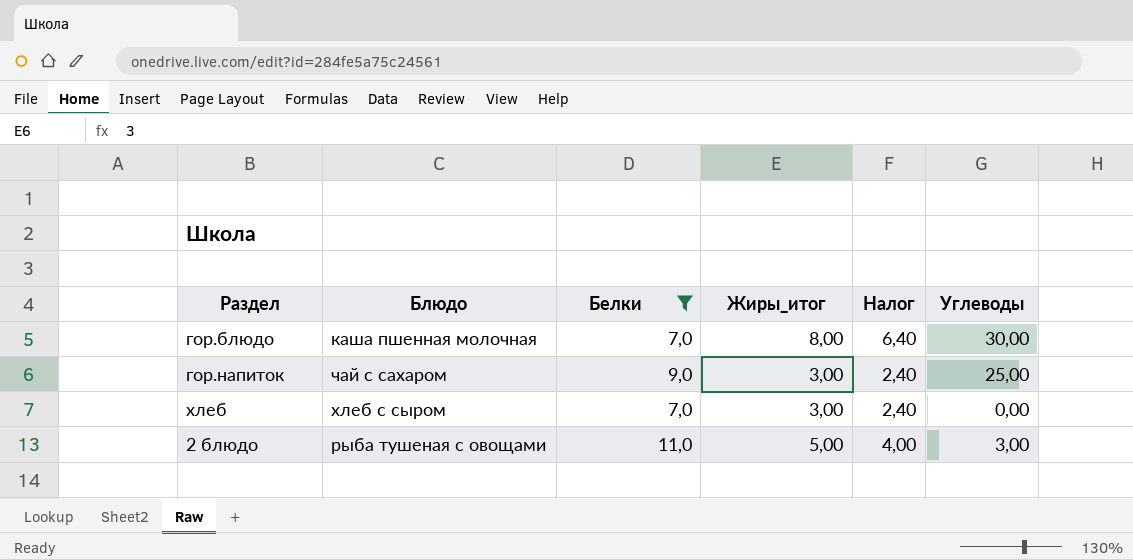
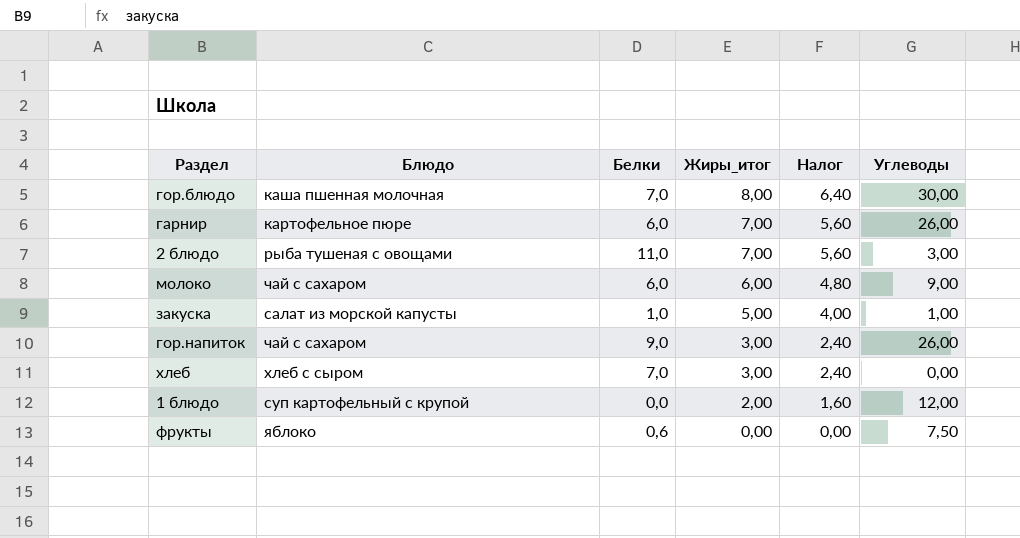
filter: Белки >= 7,0 -> none
row order: none -> Жиры_итог descending
2 блюдо | Жиры_итог: 5,00 -> 7,00
2 блюдо | Налог: 4,00 -> 5,60
гор.напиток | Углеводы: 25,00 -> 26,00

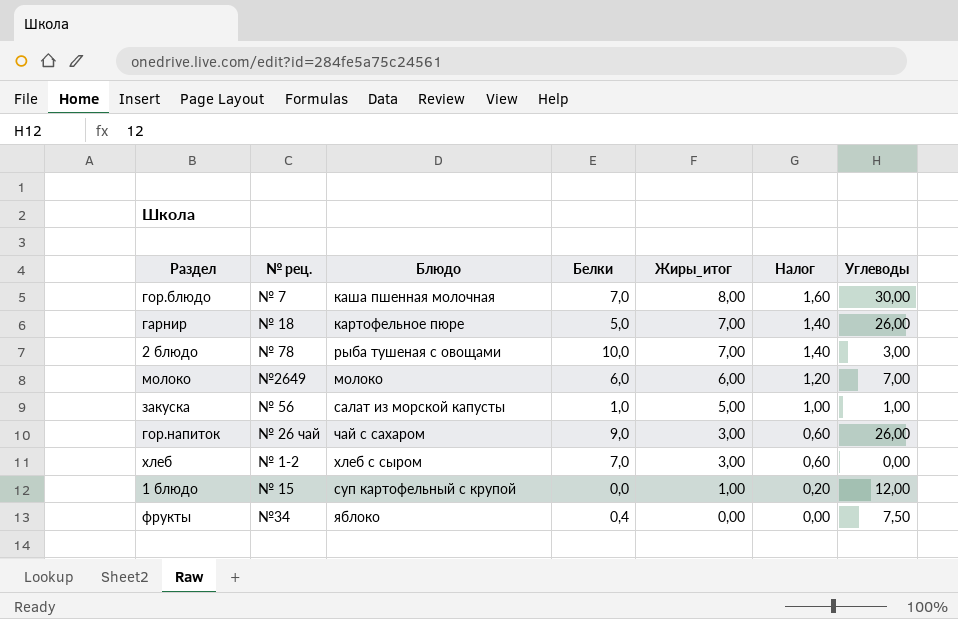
column № рец. | position: none -> 2
column Налог | formula: [Жиры_итог] * 0,8 -> [Жиры_итог] * 0,2
гарнир | Белки: 6,0 -> 5,0
2 блюдо | Белки: 11,0 -> 10,0
молоко | Блюдо: чай с сахаром -> молоко
молоко | Углеводы: 9,00 -> 7,00
1 блюдо | Жиры_итог: 2,00 -> 1,00
фрукты | Белки: 0,6 -> 0,4

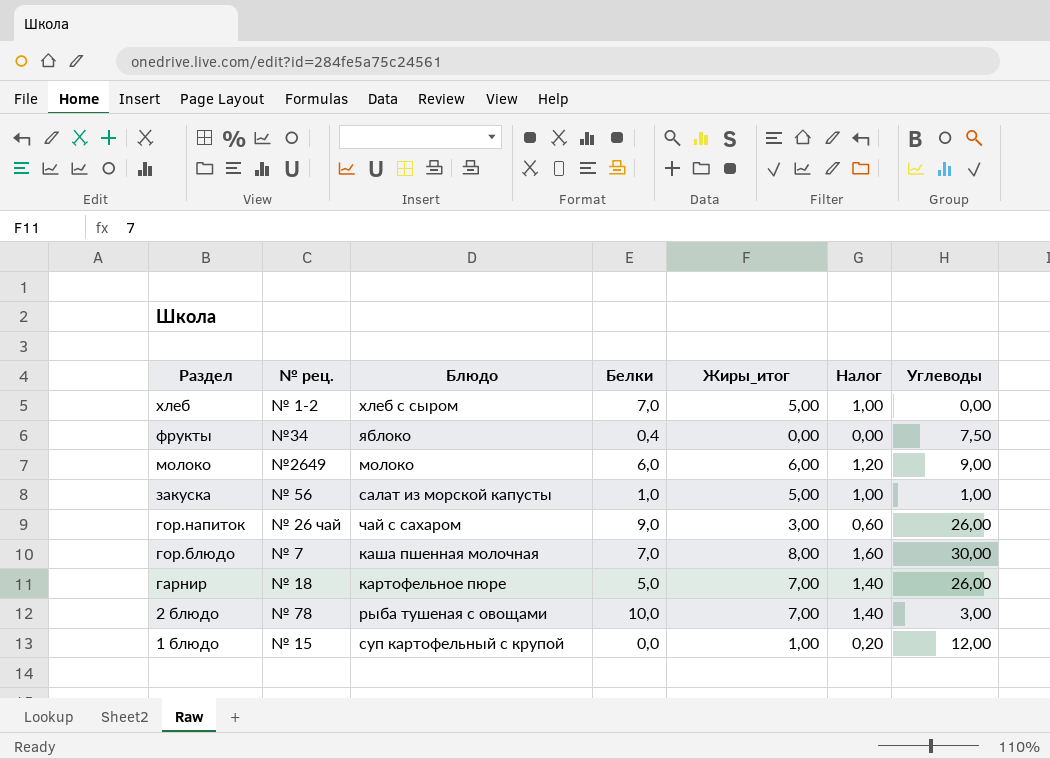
row order: Жиры_итог descending -> Раздел descending
хлеб | Жиры_итог: 3,00 -> 5,00
хлеб | Налог: 0,60 -> 1,00
молоко | Углеводы: 7,00 -> 9,00

